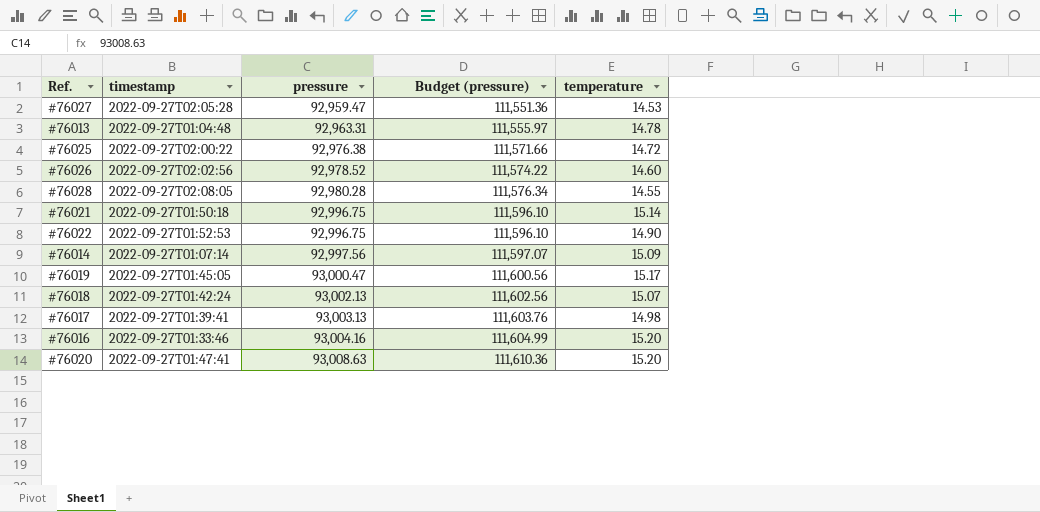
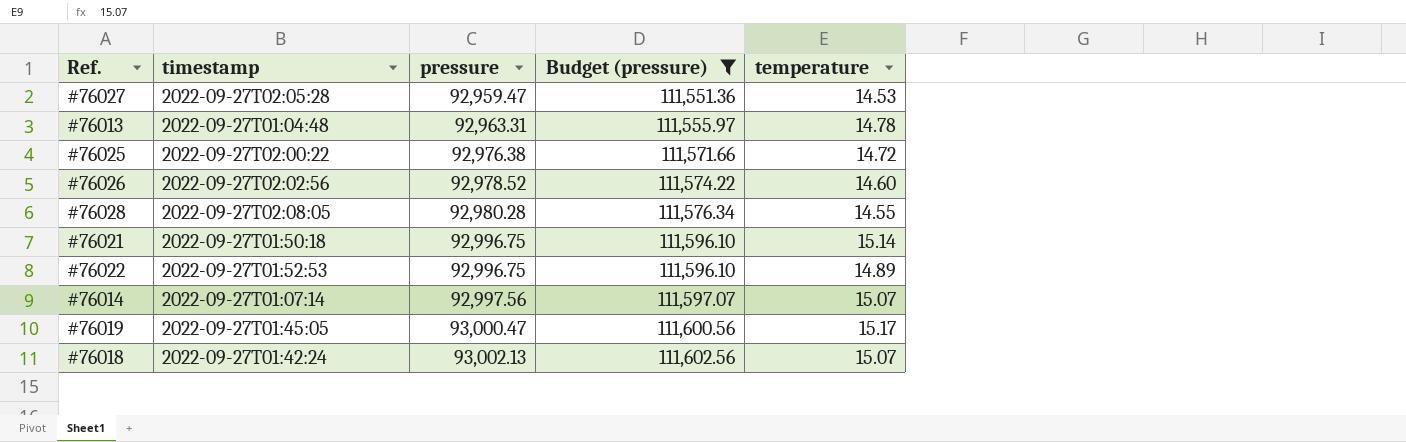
filter: none -> Budget (pressure) <= 111,602.56
#76022 | temperature: 14.90 -> 14.89
#76014 | temperature: 15.09 -> 15.07

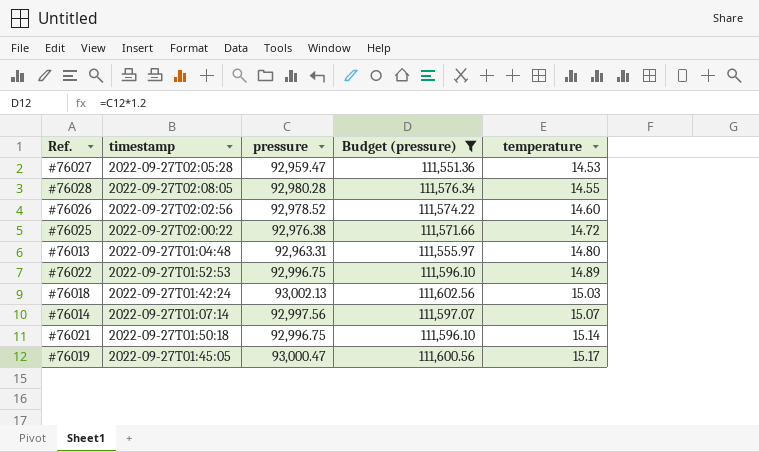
row order: pressure ascending -> temperature ascending
#76013 | temperature: 14.78 -> 14.80
#76018 | temperature: 15.07 -> 15.03

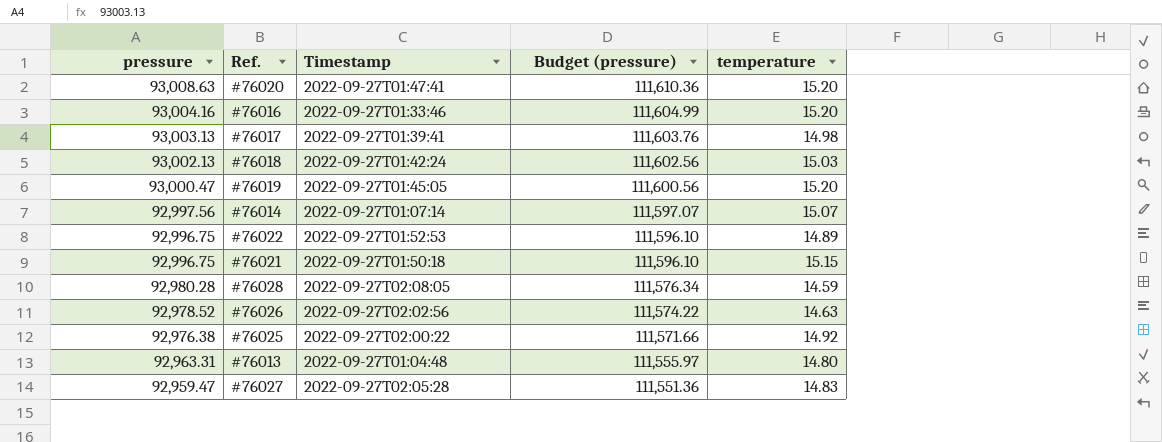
filter: Budget (pressure) <= 111,602.56 -> none
row order: temperature ascending -> pressure descending
column pressure | position: 3 -> 1
column name: timestamp -> Timestamp
#76019 | temperature: 15.17 -> 15.20
#76021 | temperature: 15.14 -> 15.15
#76028 | temperature: 14.55 -> 14.59
#76026 | temperature: 14.60 -> 14.63
#76025 | temperature: 14.72 -> 14.92
#76027 | temperature: 14.53 -> 14.83

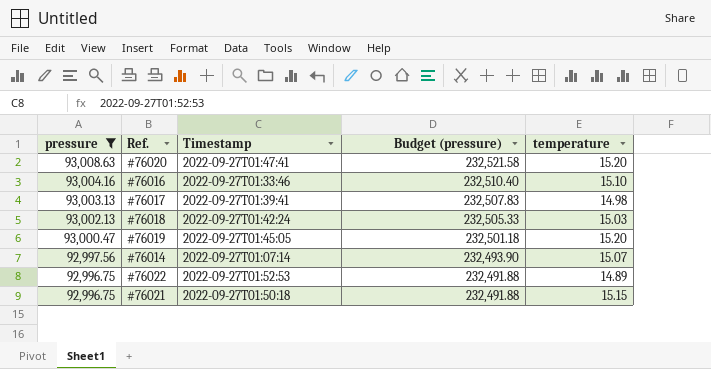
filter: none -> pressure >= 92,996.75
column Budget (pressure) | formula: [pressure] * 1.2 -> [pressure] * 2.5
#76016 | temperature: 15.20 -> 15.10

